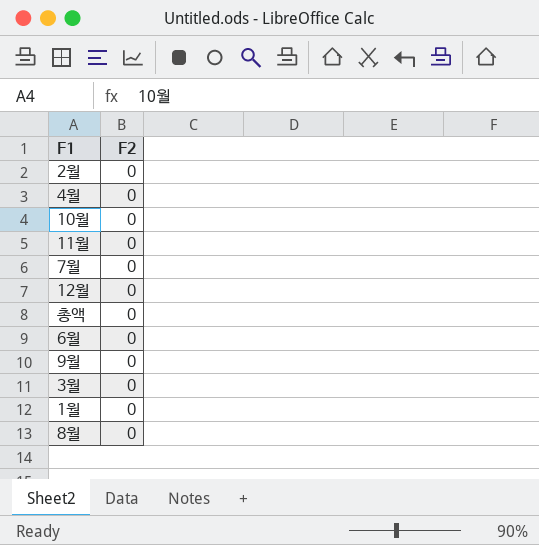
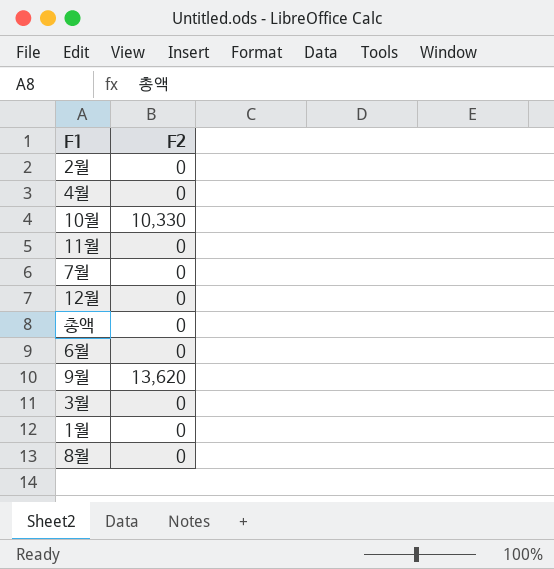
10월 | F2: 0 -> 10,330
9월 | F2: 0 -> 13,620

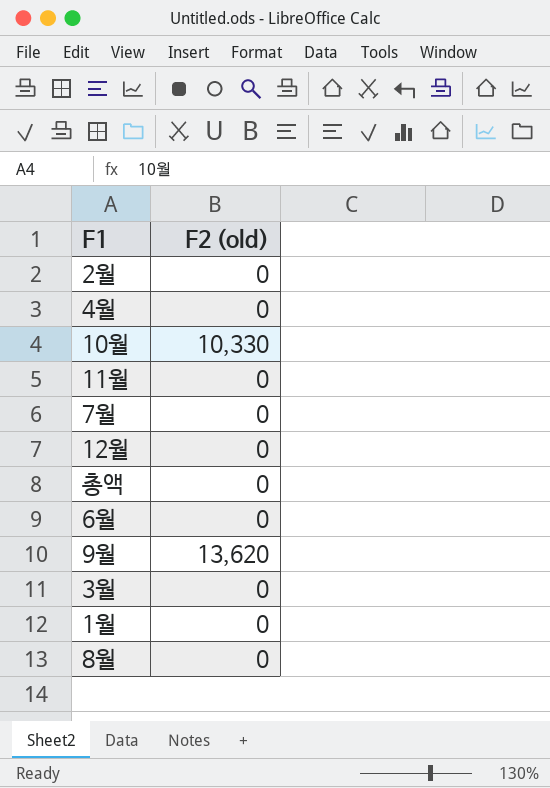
column name: F2 -> F2 (old)

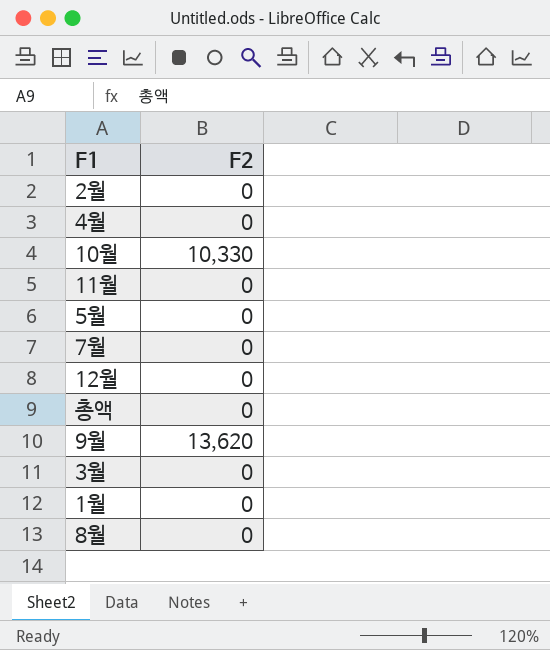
column name: F2 (old) -> F2
row 6월: 0 -> none
row 5월: none -> 0

